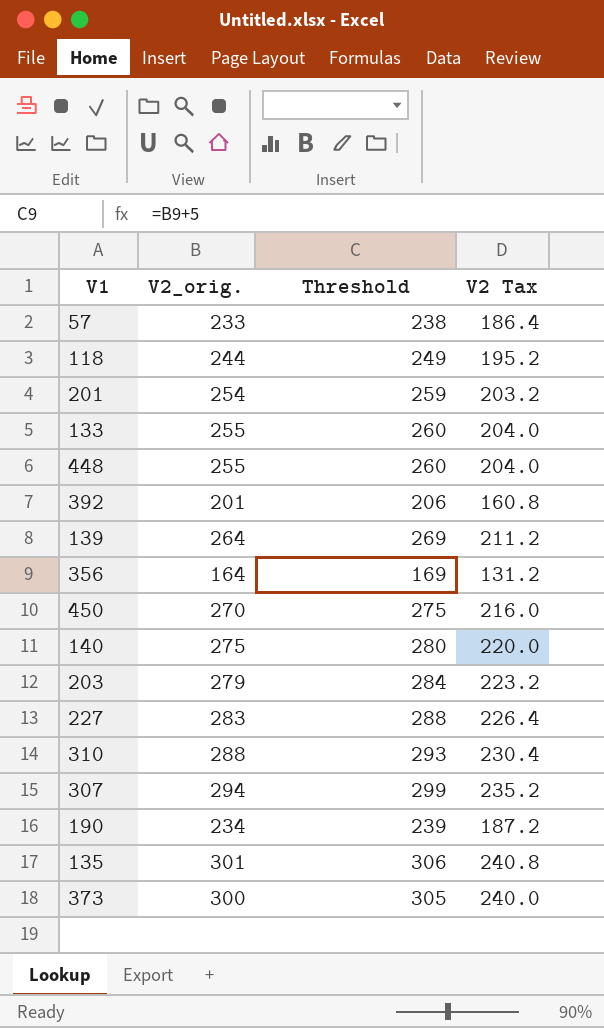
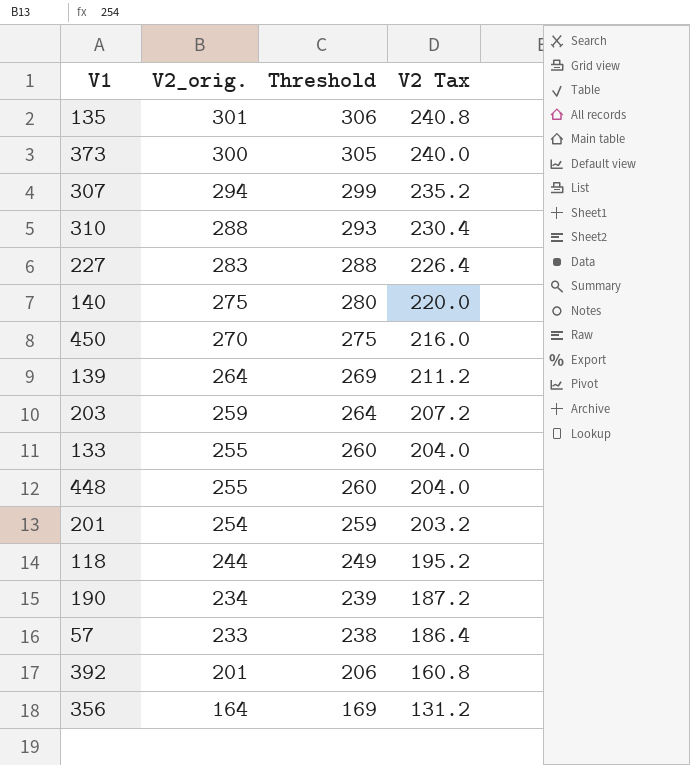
row order: none -> V2_orig. descending
203 | V2_orig.: 279 -> 259
203 | Threshold: 284 -> 264
203 | V2 Tax: 223.2 -> 207.2

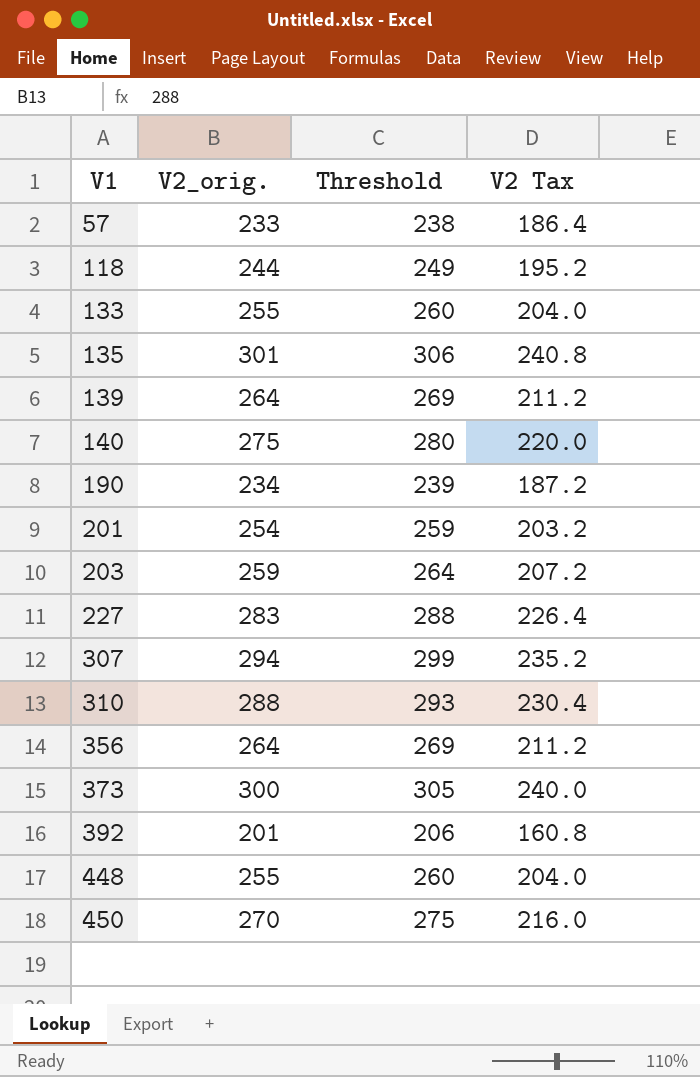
row order: V2_orig. descending -> V1 ascending
356 | V2_orig.: 164 -> 264
356 | Threshold: 169 -> 269
356 | V2 Tax: 131.2 -> 211.2

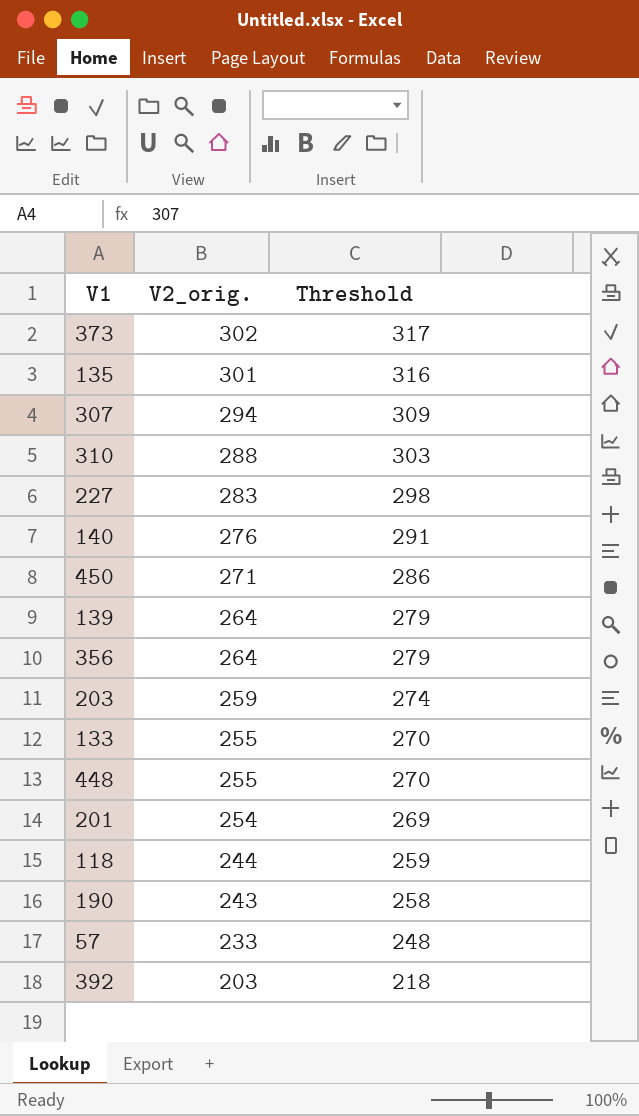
row order: V1 ascending -> V2_orig. descending
column V2 Tax | formula: [V2_orig.] * 0.8 -> none
column Threshold | formula: [V2_orig.] + 5 -> [V2_orig.] + 15
373 | V2_orig.: 300 -> 302
140 | V2_orig.: 275 -> 276
450 | V2_orig.: 270 -> 271
190 | V2_orig.: 234 -> 243
392 | V2_orig.: 201 -> 203

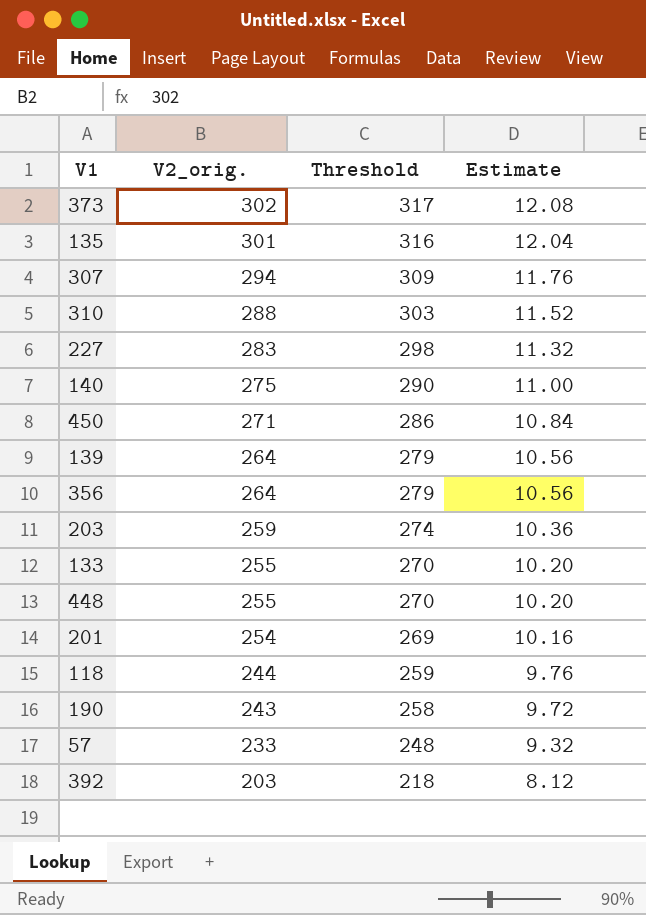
column Estimate | formula: none -> [V2_orig.] * 0.04
140 | V2_orig.: 276 -> 275
140 | Threshold: 291 -> 290

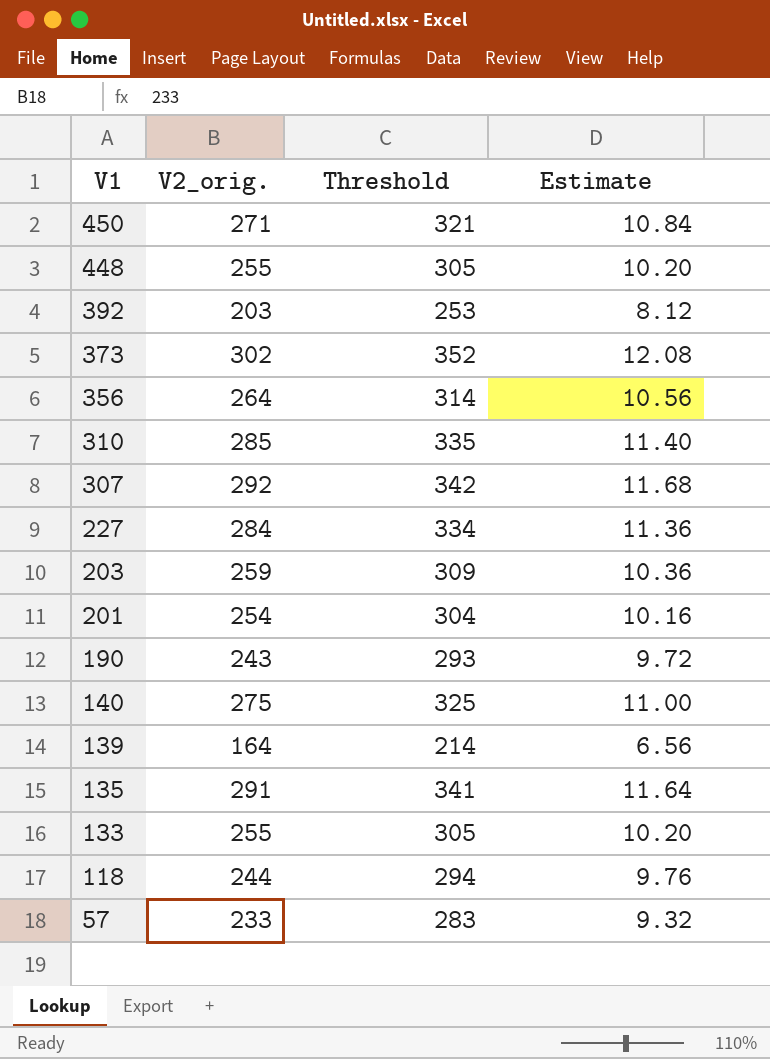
row order: V2_orig. descending -> V1 descending
column Threshold | formula: [V2_orig.] + 15 -> [V2_orig.] + 50
310 | V2_orig.: 288 -> 285
310 | Estimate: 11.52 -> 11.40
307 | V2_orig.: 294 -> 292
307 | Estimate: 11.76 -> 11.68
227 | V2_orig.: 283 -> 284
227 | Estimate: 11.32 -> 11.36
139 | V2_orig.: 264 -> 164
139 | Estimate: 10.56 -> 6.56
135 | V2_orig.: 301 -> 291
135 | Estimate: 12.04 -> 11.64

